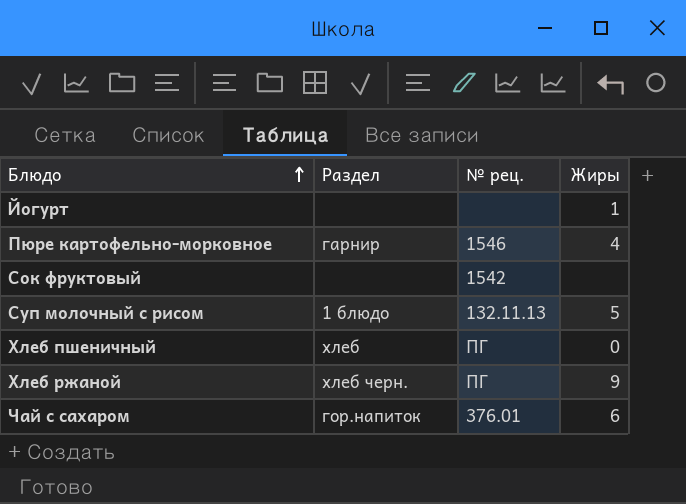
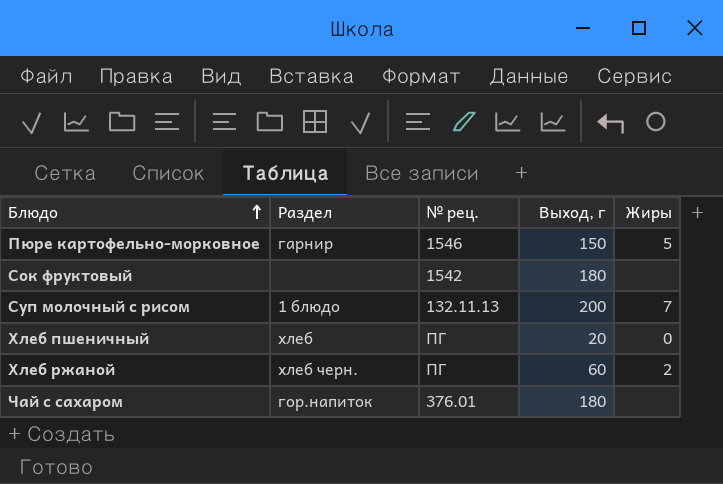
column Выход, г | position: none -> 4
row Йогурт: none | none | 1 -> none
Пюре картофельно-морковное | Жиры: 4 -> 5
Суп молочный с рисом | Жиры: 5 -> 7
Хлеб ржаной | Жиры: 9 -> 2
Чай с сахаром | Жиры: 6 -> none

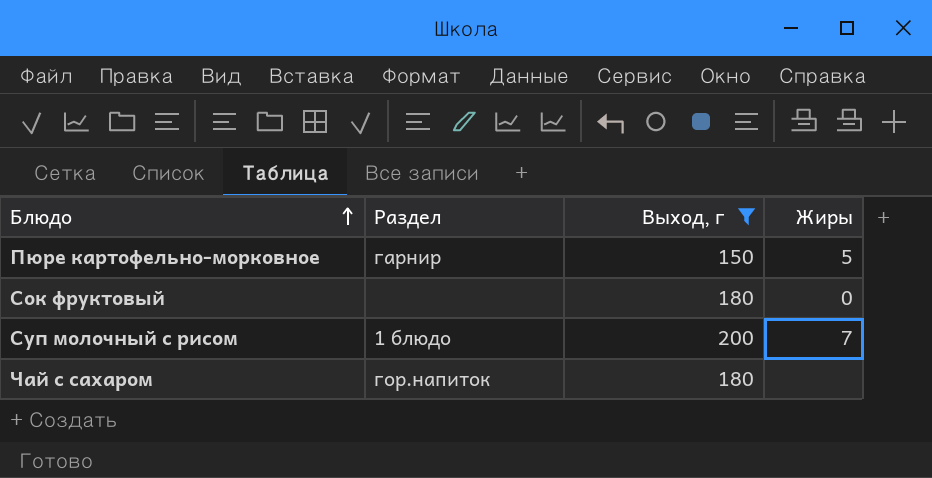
filter: none -> Выход, г >= 150
column № рец. | position: 3 -> none
Сок фруктовый | Жиры: none -> 0

